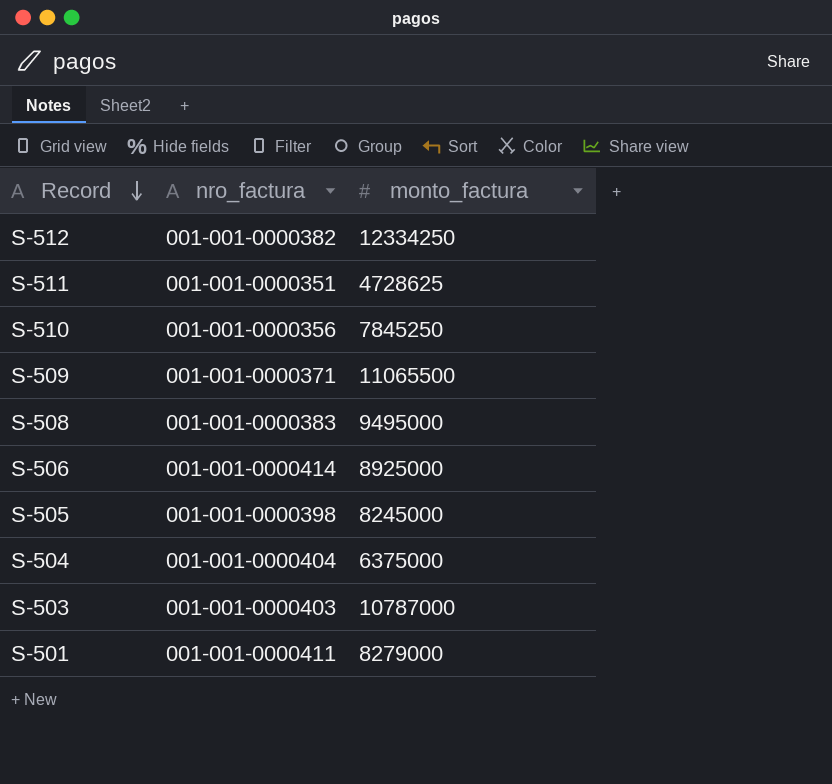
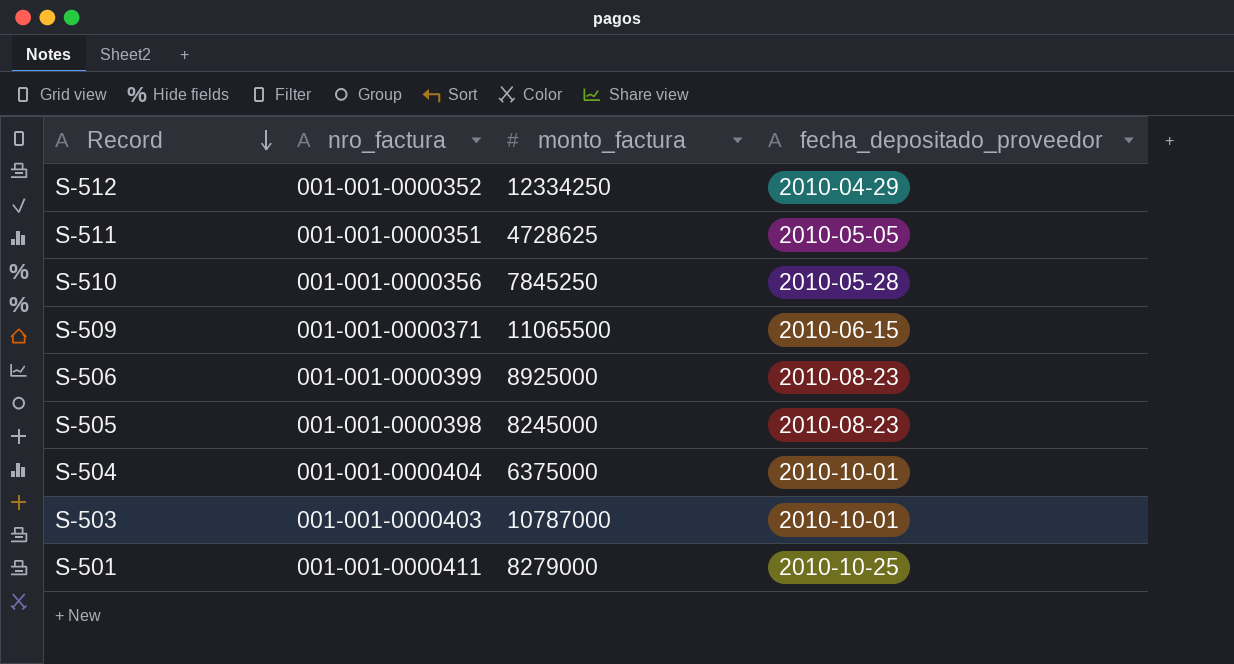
column fecha_depositado_proveedor | position: none -> 4
row S-508: 001-001-0000383 | 9495000 -> none
S-512 | nro_factura: 001-001-0000382 -> 001-001-0000352
S-506 | nro_factura: 001-001-0000414 -> 001-001-0000399

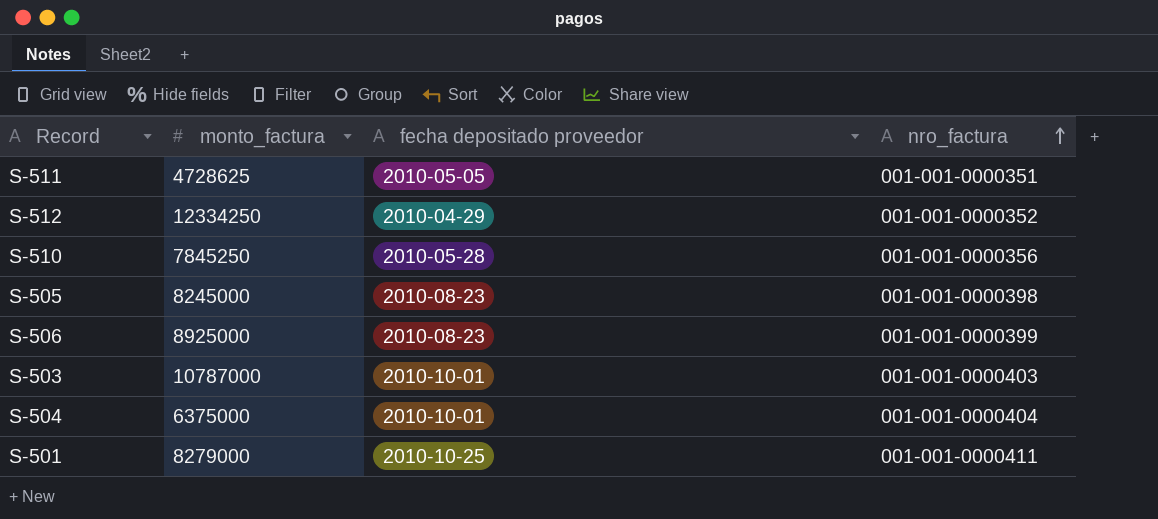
row order: Record descending -> nro_factura ascending
column name: fecha_depositado_proveedor -> fecha depositado proveedor
column nro_factura | position: 2 -> 4
row S-509: 001-001-0000371 | 11065500 | 2010-06-15 -> none

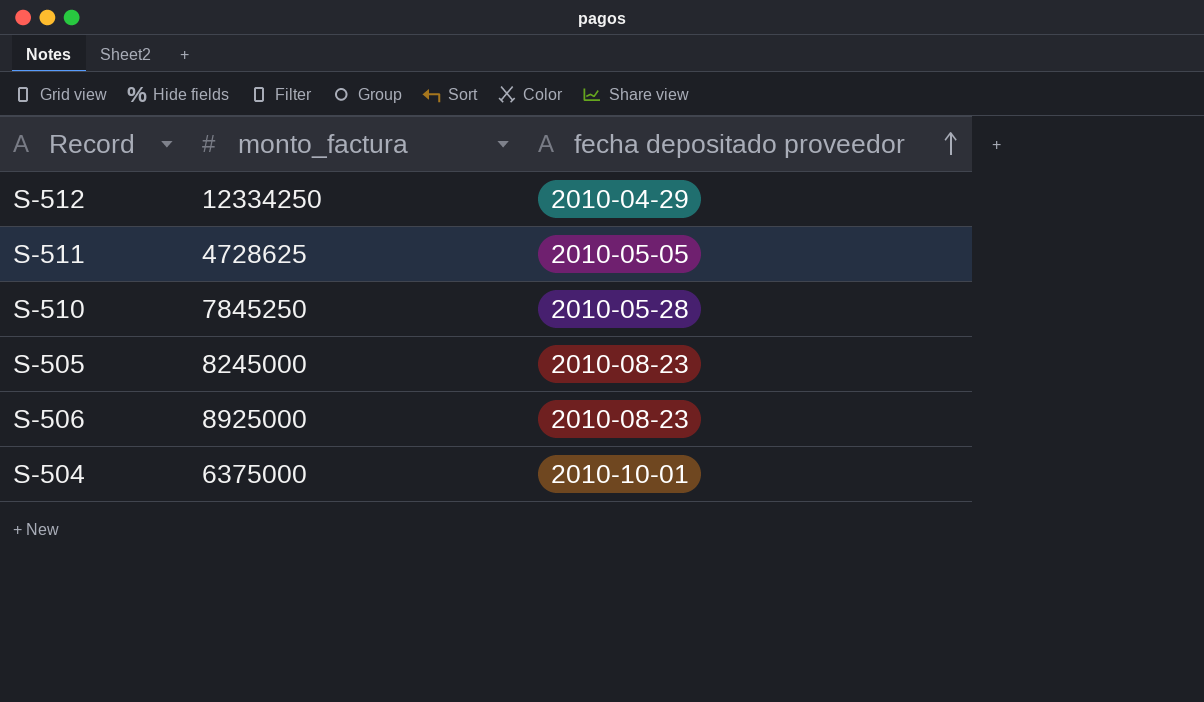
row order: nro_factura ascending -> fecha depositado proveedor ascending
column nro_factura | position: 4 -> none
row S-503: 10787000 | 2010-10-01 | 001-001-0000403 -> none
row S-501: 8279000 | 2010-10-25 | 001-001-0000411 -> none

